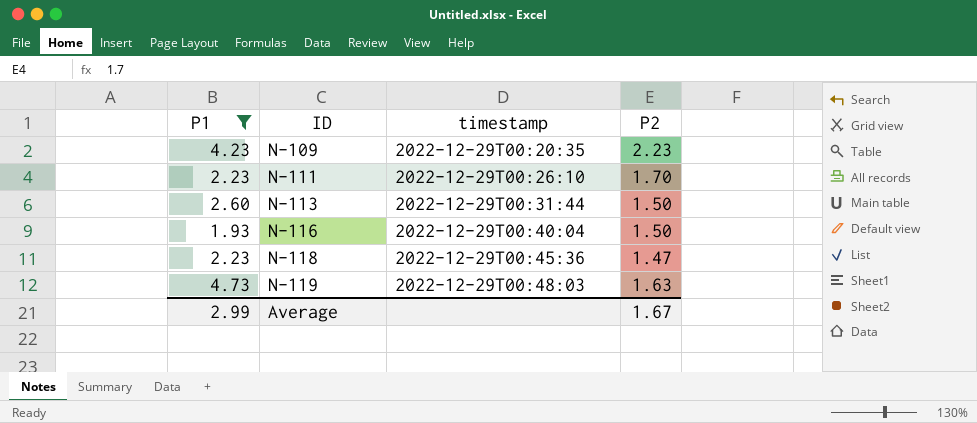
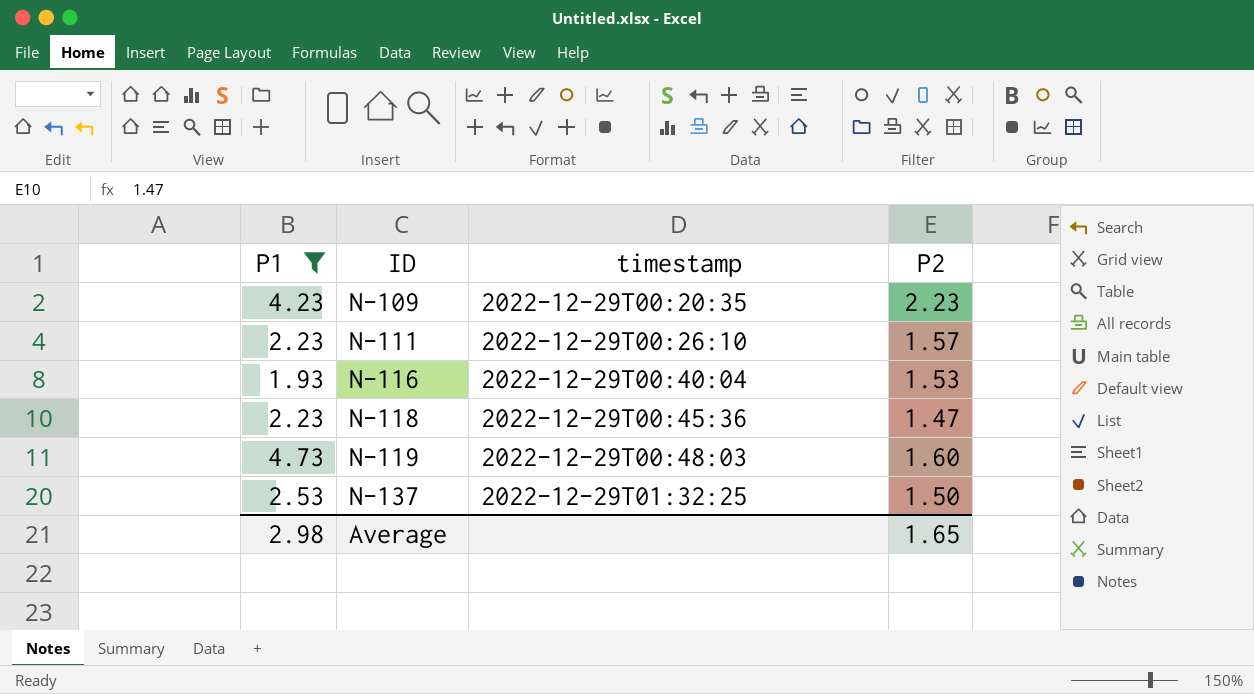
row N-113: 2.60 | 2022-12-29T00:31:44 | 1.50 -> none
N-111 | P2: 1.70 -> 1.57
N-116 | P2: 1.50 -> 1.53
N-119 | P2: 1.63 -> 1.60
row N-137: none -> 2.53 | 2022-12-29T01:32:25 | 1.50
Average | P1: 2.99 -> 2.98
Average | P2: 1.67 -> 1.65

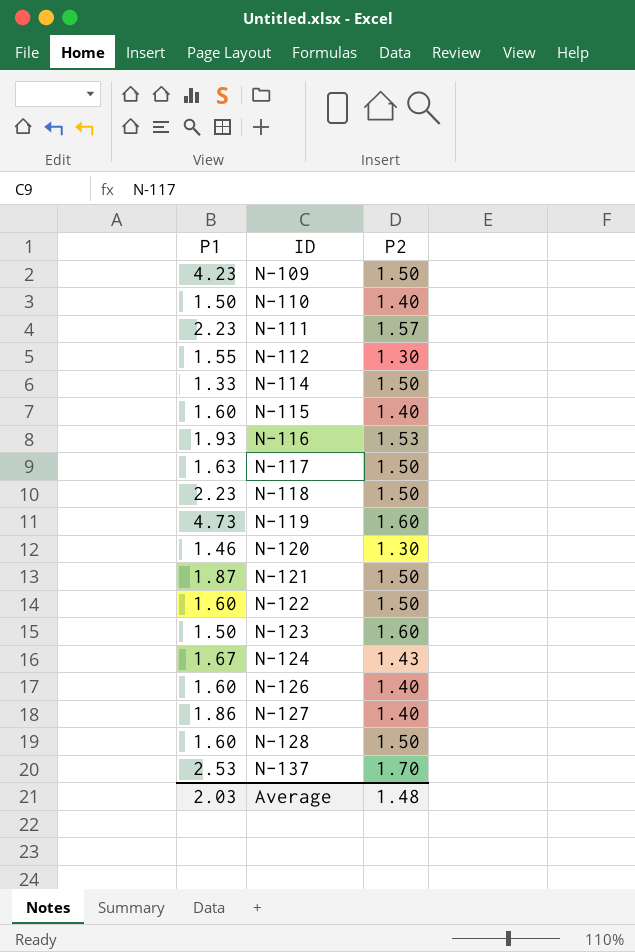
filter: P1 >= 1.93 -> none
column timestamp | position: 3 -> none
N-109 | P2: 2.23 -> 1.50
N-118 | P2: 1.47 -> 1.50
N-137 | P2: 1.50 -> 1.70
Average | P1: 2.98 -> 2.03
Average | P2: 1.65 -> 1.48

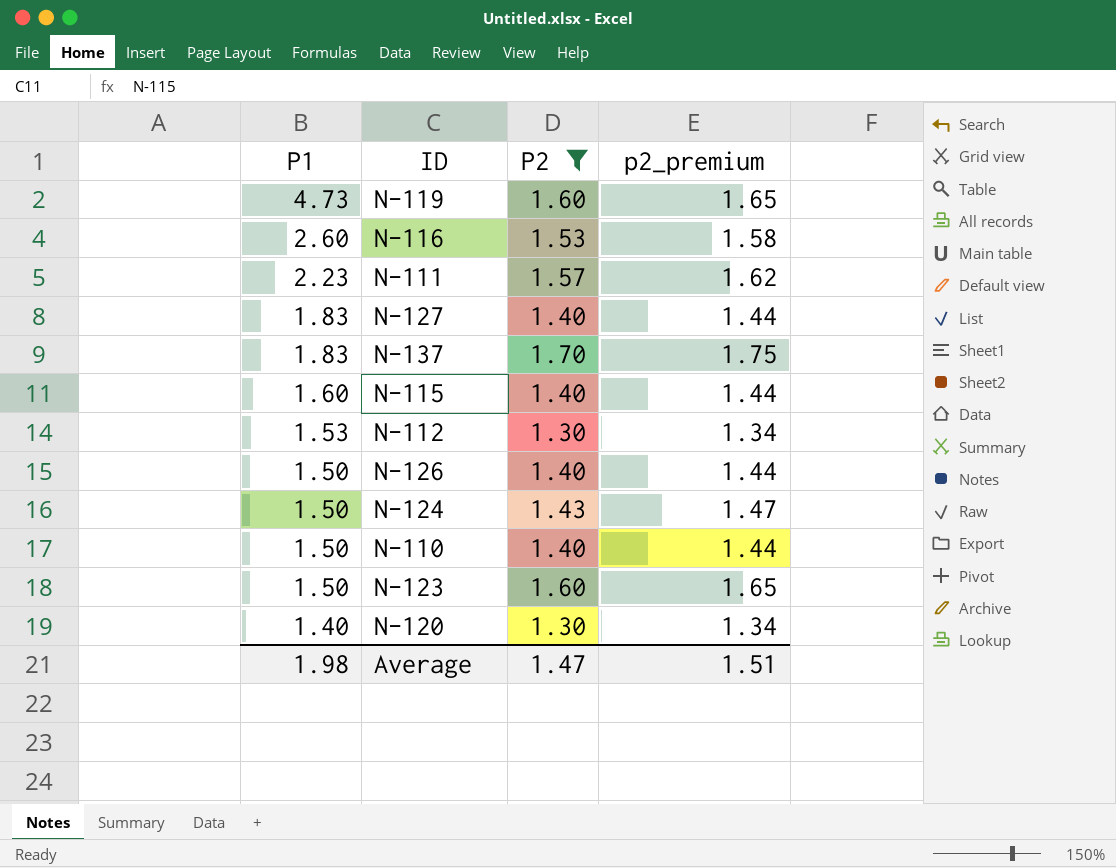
filter: none -> P2 != 1.50
row order: ID ascending -> P1 descending
column p2_premium | formula: none -> [P2] * 1.03
N-116 | P1: 1.93 -> 2.60
N-127 | P1: 1.86 -> 1.83
N-137 | P1: 2.53 -> 1.83
N-112 | P1: 1.55 -> 1.53
N-126 | P1: 1.60 -> 1.50
N-124 | P1: 1.67 -> 1.50
N-120 | P1: 1.46 -> 1.40
Average | P1: 2.03 -> 1.98
Average | P2: 1.48 -> 1.47

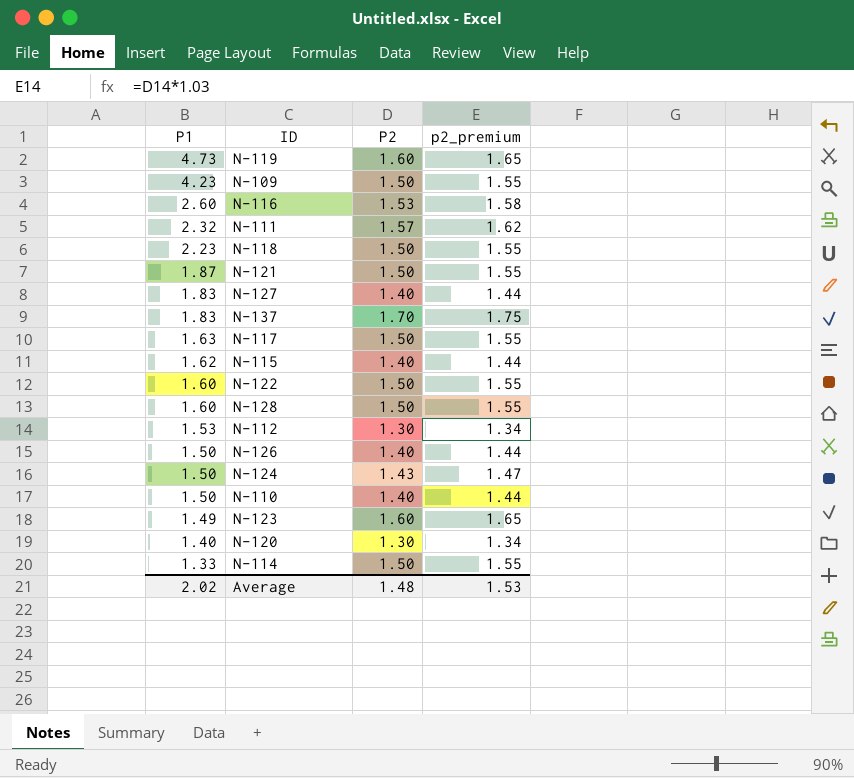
filter: P2 != 1.50 -> none
N-111 | P1: 2.23 -> 2.32
N-115 | P1: 1.60 -> 1.62
N-123 | P1: 1.50 -> 1.49
Average | P1: 1.98 -> 2.02
Average | P2: 1.47 -> 1.48
Average | p2_premium: 1.51 -> 1.53

